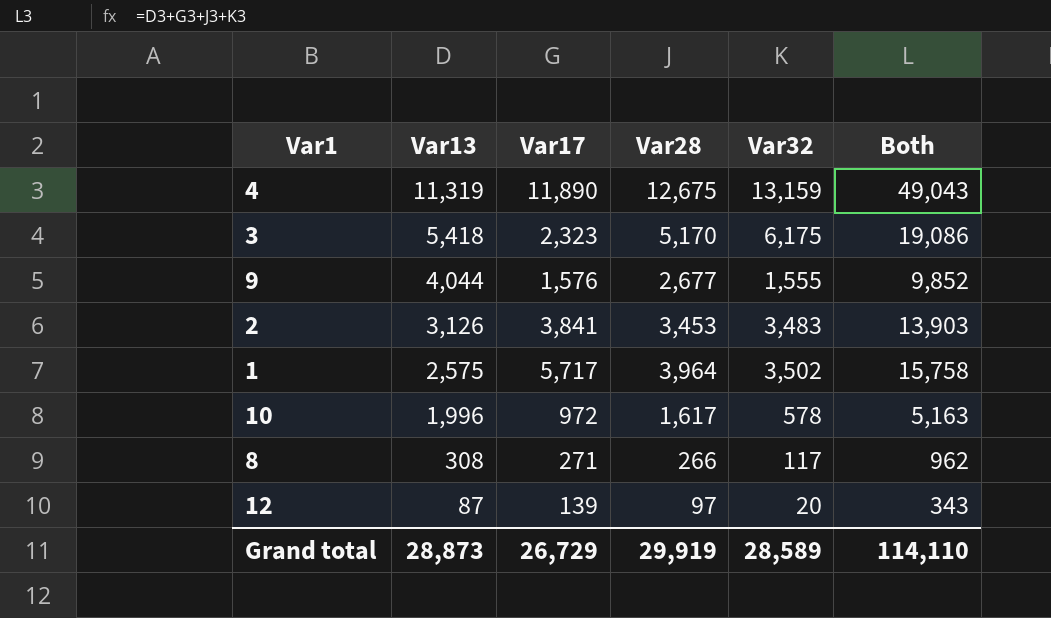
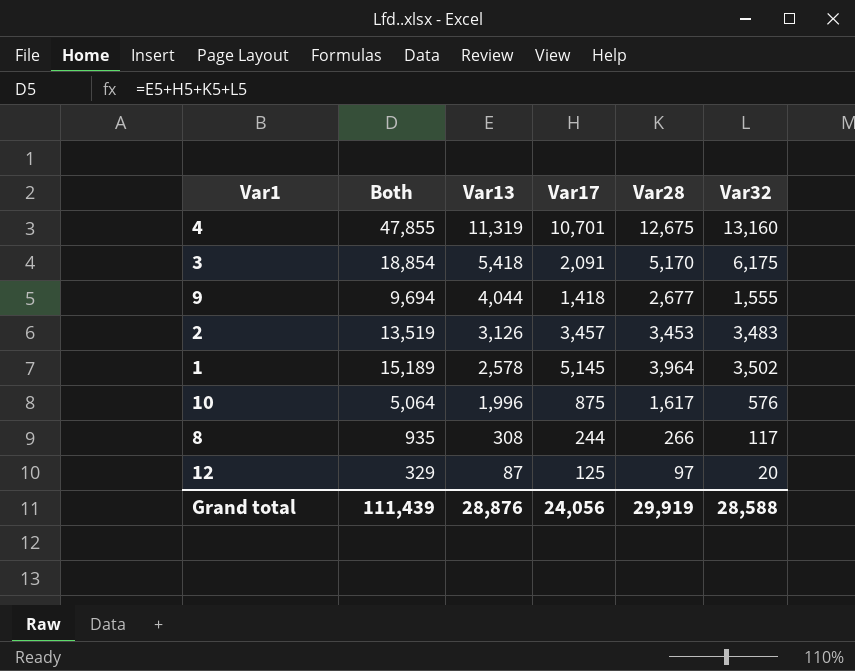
column Both | position: 6 -> 2
4 | Both: 49,043 -> 47,855
4 | Var17: 11,890 -> 10,701
4 | Var32: 13,159 -> 13,160
3 | Both: 19,086 -> 18,854
3 | Var17: 2,323 -> 2,091
9 | Both: 9,852 -> 9,694
9 | Var17: 1,576 -> 1,418
2 | Both: 13,903 -> 13,519
2 | Var17: 3,841 -> 3,457
1 | Both: 15,758 -> 15,189
1 | Var13: 2,575 -> 2,578
1 | Var17: 5,717 -> 5,145
10 | Both: 5,163 -> 5,064
10 | Var17: 972 -> 875
10 | Var32: 578 -> 576
8 | Both: 962 -> 935
8 | Var17: 271 -> 244
12 | Both: 343 -> 329
12 | Var17: 139 -> 125
Grand total | Both: 114,110 -> 111,439
Grand total | Var13: 28,873 -> 28,876
Grand total | Var17: 26,729 -> 24,056
Grand total | Var32: 28,589 -> 28,588

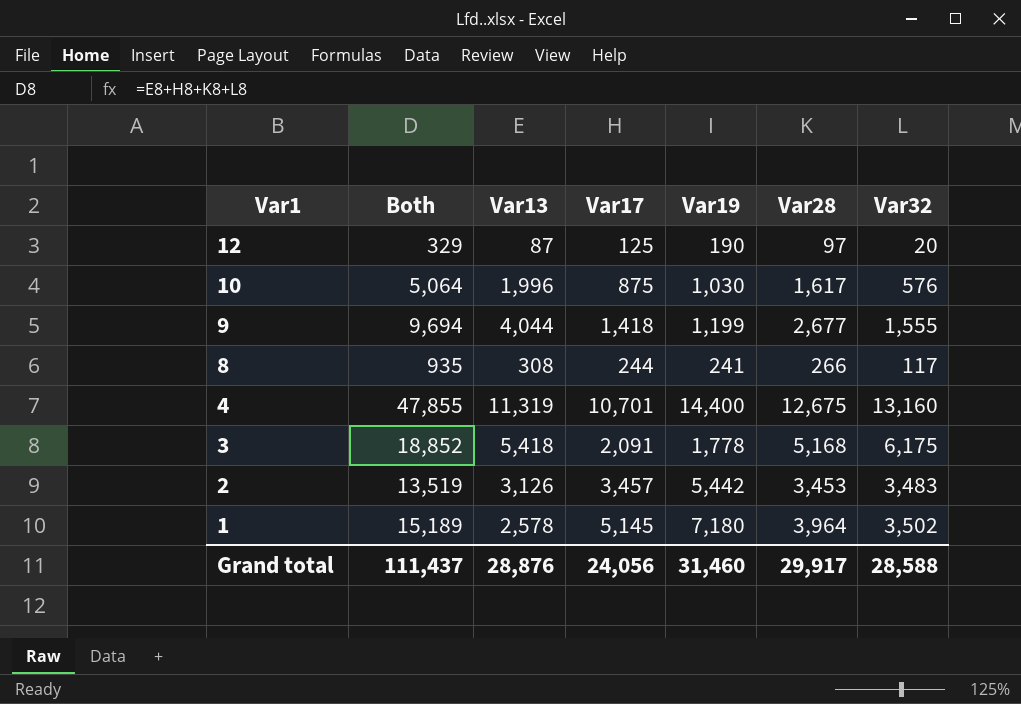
row order: Var13 descending -> Var1 descending
column Var19 | position: none -> 5
3 | Both: 18,854 -> 18,852
3 | Var28: 5,170 -> 5,168
Grand total | Both: 111,439 -> 111,437
Grand total | Var28: 29,919 -> 29,917

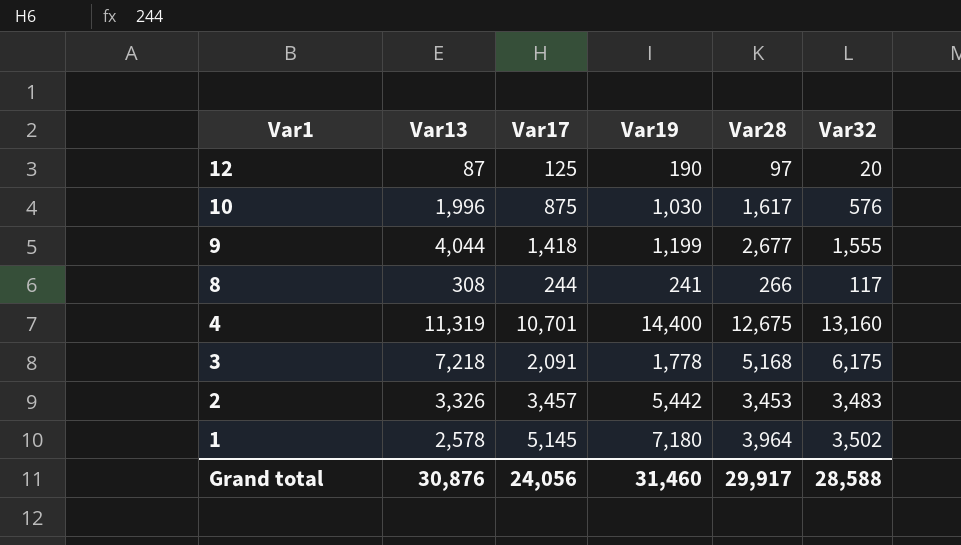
column Both | formula: [Var13] + [Var17] + [Var28] + [Var32] -> none
3 | Var13: 5,418 -> 7,218
2 | Var13: 3,126 -> 3,326
Grand total | Var13: 28,876 -> 30,876

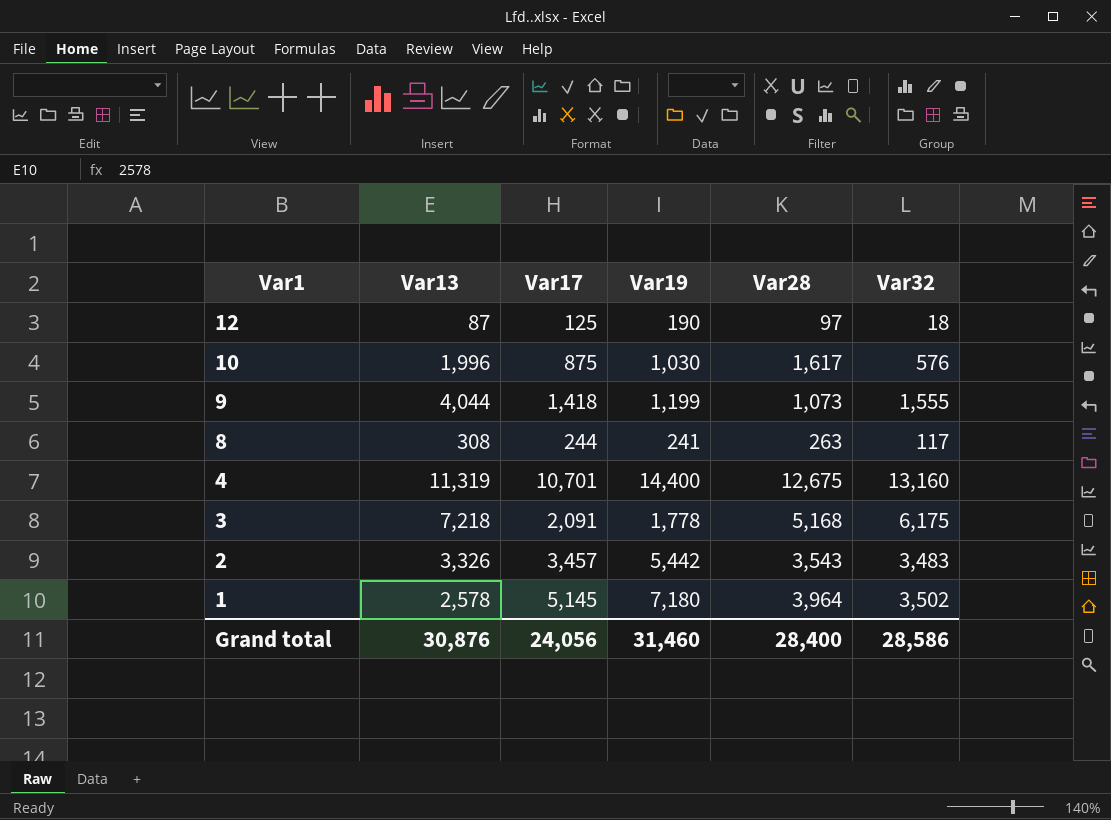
12 | Var32: 20 -> 18
9 | Var28: 2,677 -> 1,073
8 | Var28: 266 -> 263
2 | Var28: 3,453 -> 3,543
Grand total | Var28: 29,917 -> 28,400
Grand total | Var32: 28,588 -> 28,586

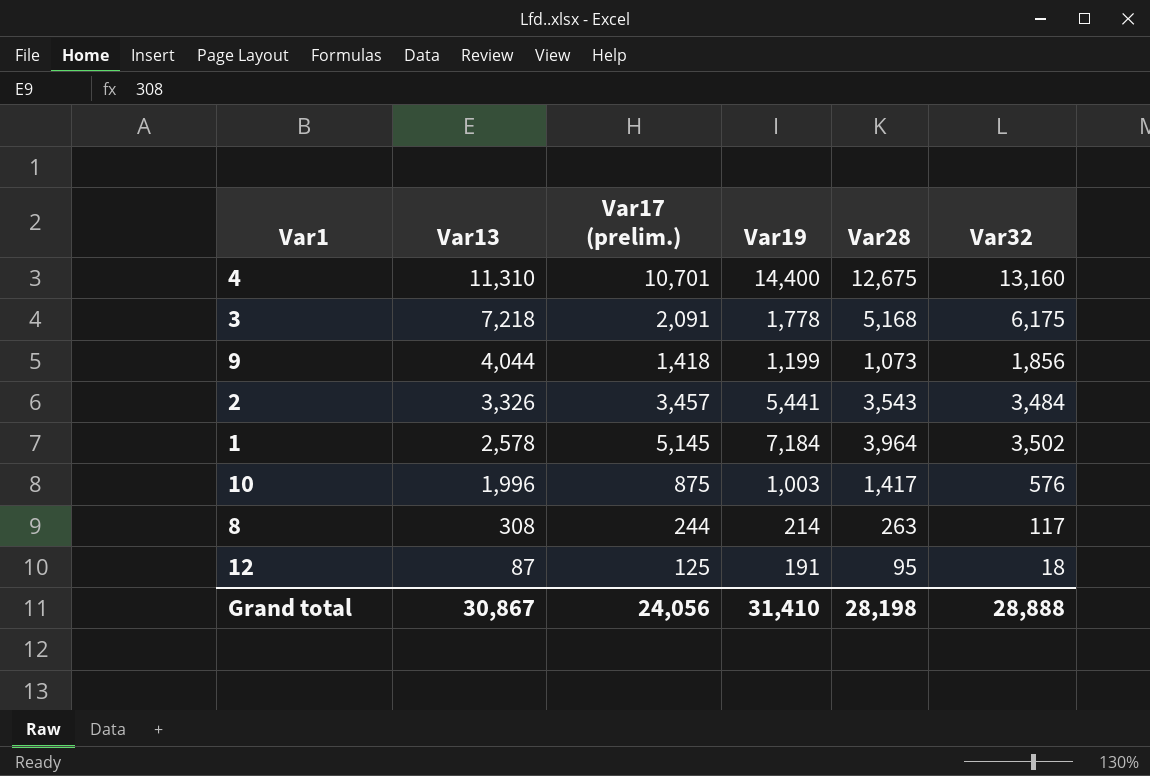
row order: Var1 descending -> Var13 descending
column name: Var17 -> Var17 (prelim.)
4 | Var13: 11,319 -> 11,310
9 | Var32: 1,555 -> 1,856
2 | Var19: 5,442 -> 5,441
2 | Var32: 3,483 -> 3,484
1 | Var19: 7,180 -> 7,184
10 | Var19: 1,030 -> 1,003
10 | Var28: 1,617 -> 1,417
8 | Var19: 241 -> 214
12 | Var19: 190 -> 191
12 | Var28: 97 -> 95
Grand total | Var13: 30,876 -> 30,867
Grand total | Var19: 31,460 -> 31,410
Grand total | Var28: 28,400 -> 28,198
Grand total | Var32: 28,586 -> 28,888

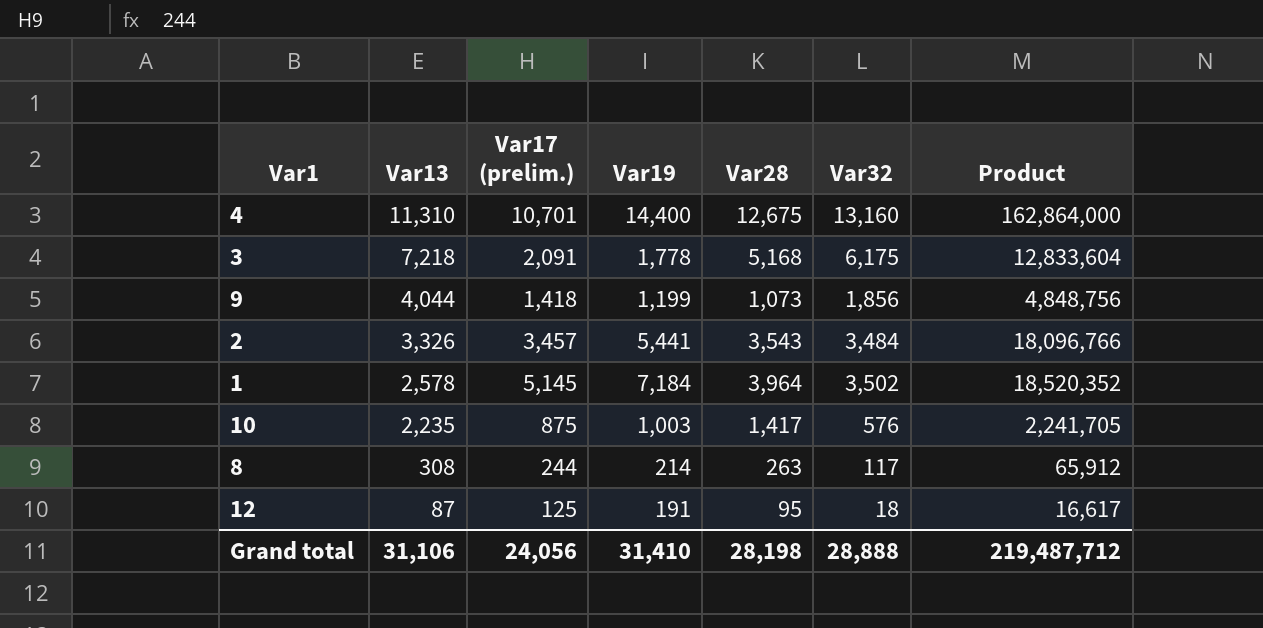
column Product | formula: none -> [Var13] * [Var19]
10 | Var13: 1,996 -> 2,235
Grand total | Var13: 30,867 -> 31,106

